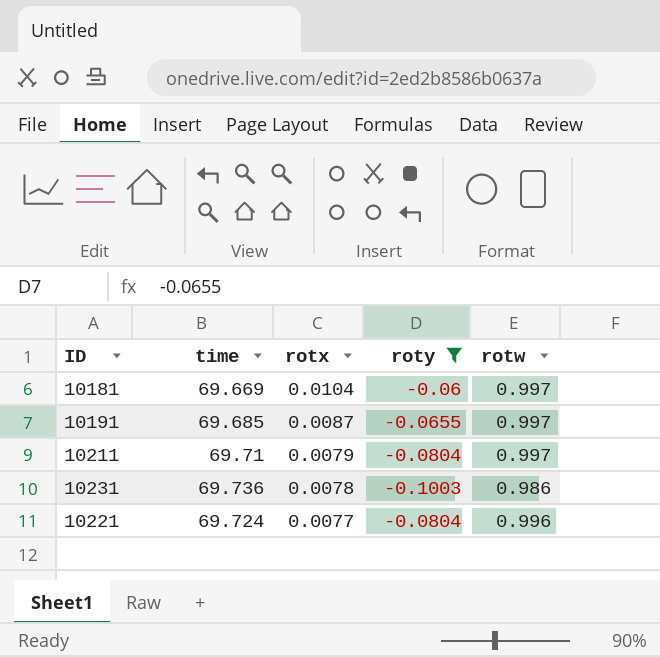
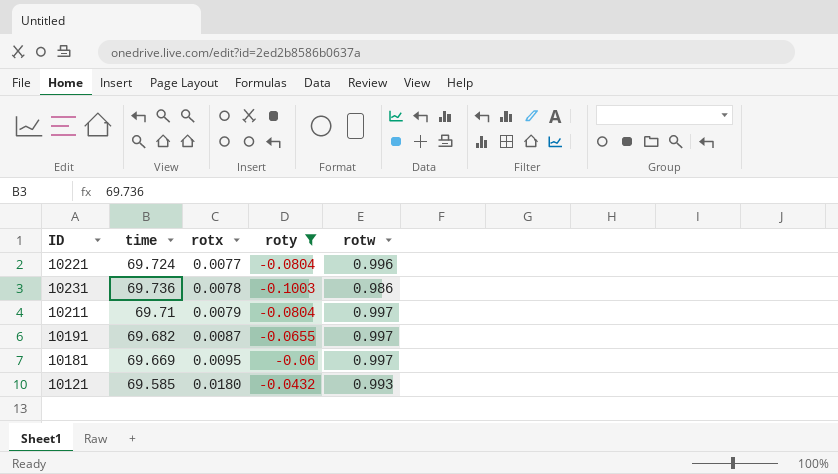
row order: rotx descending -> rotx ascending
10191 | time: 69.685 -> 69.682
10181 | rotx: 0.0104 -> 0.0095
row 10121: none -> 69.585 | 0.0180 | -0.0432 | 0.993

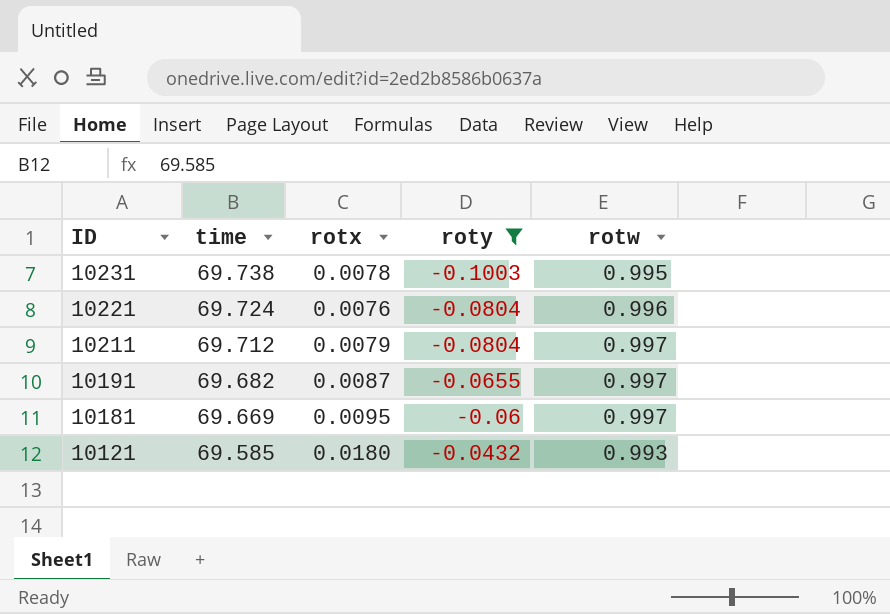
row order: rotx ascending -> ID descending
10231 | time: 69.736 -> 69.738
10231 | rotw: 0.986 -> 0.995
10221 | rotx: 0.0077 -> 0.0076
10211 | time: 69.71 -> 69.712

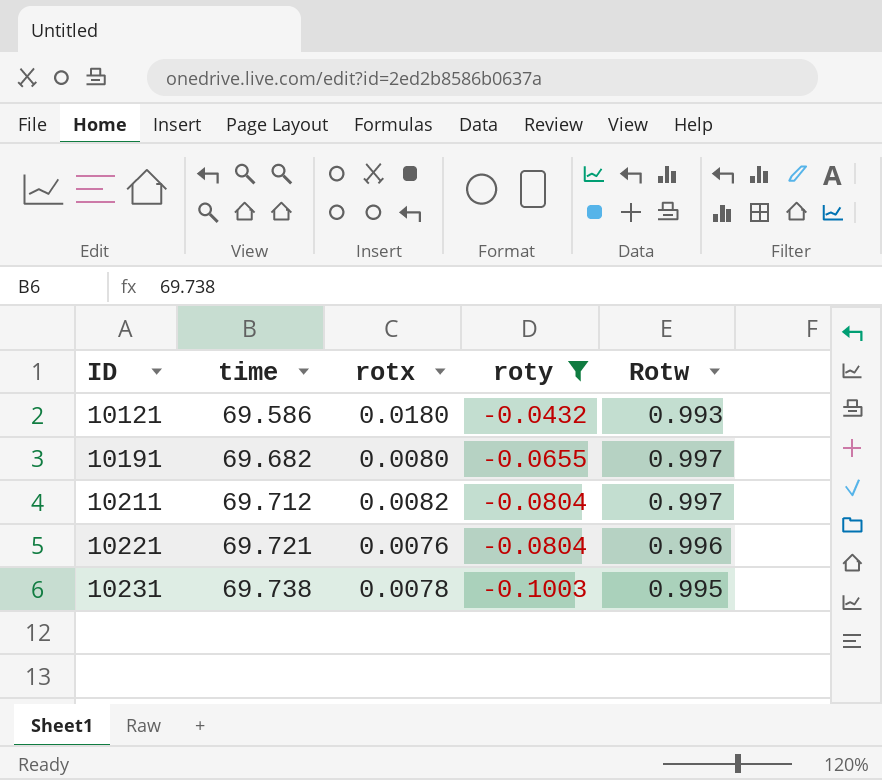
row order: ID descending -> ID ascending
column name: rotw -> Rotw
row 10181: 69.669 | 0.0095 | -0.06 | 0.997 -> none
10121 | time: 69.585 -> 69.586
10191 | rotx: 0.0087 -> 0.0080
10211 | rotx: 0.0079 -> 0.0082
10221 | time: 69.724 -> 69.721

